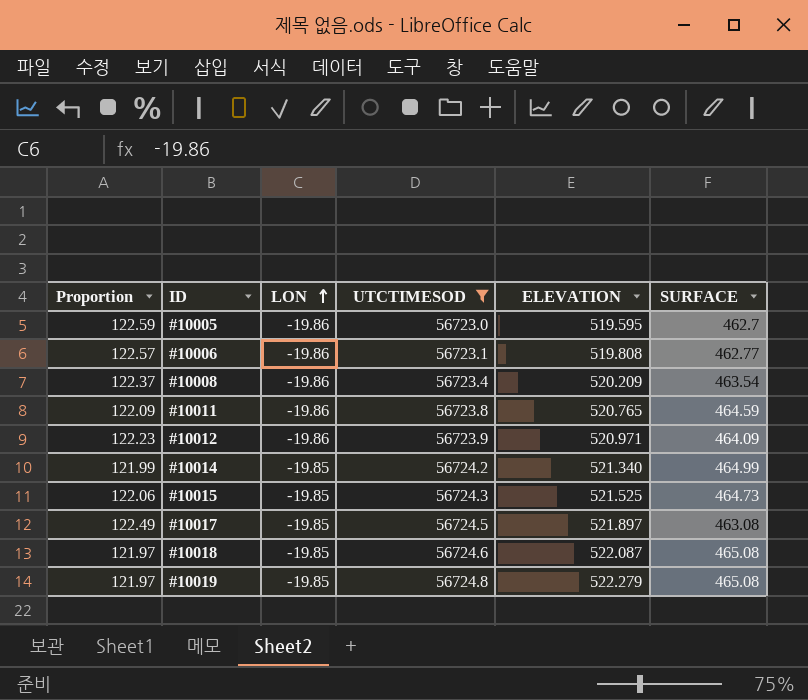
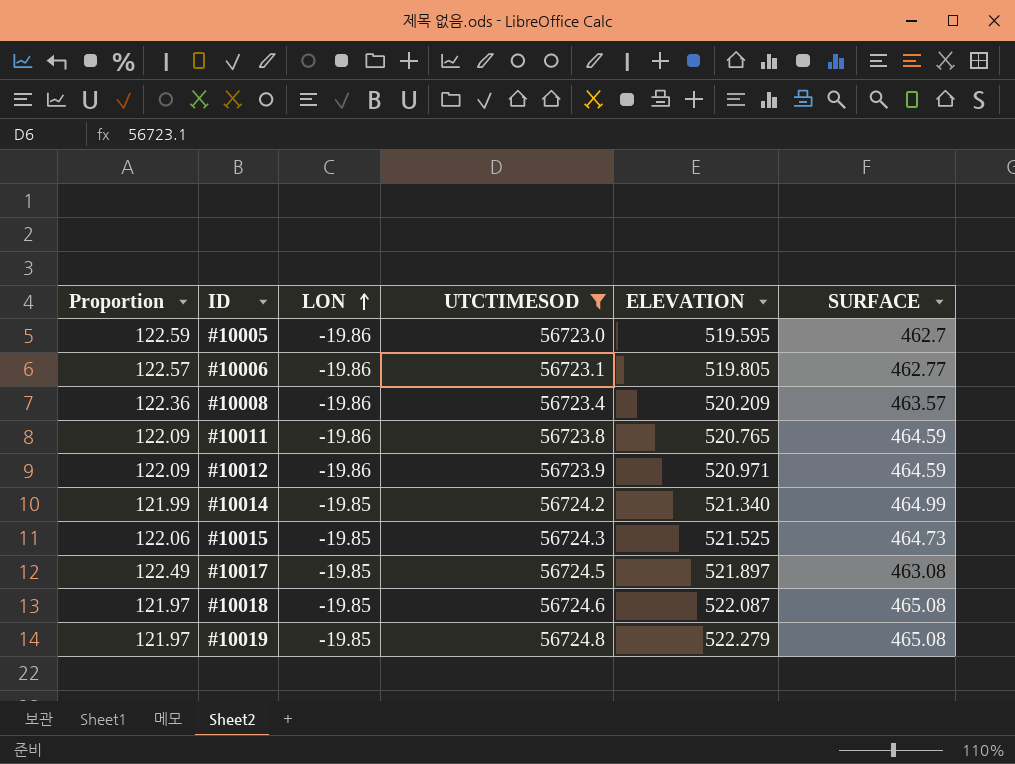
#10006 | ELEVATION: 519.808 -> 519.805
#10008 | Proportion: 122.37 -> 122.36
#10008 | SURFACE: 463.54 -> 463.57
#10012 | Proportion: 122.23 -> 122.09
#10012 | SURFACE: 464.09 -> 464.59

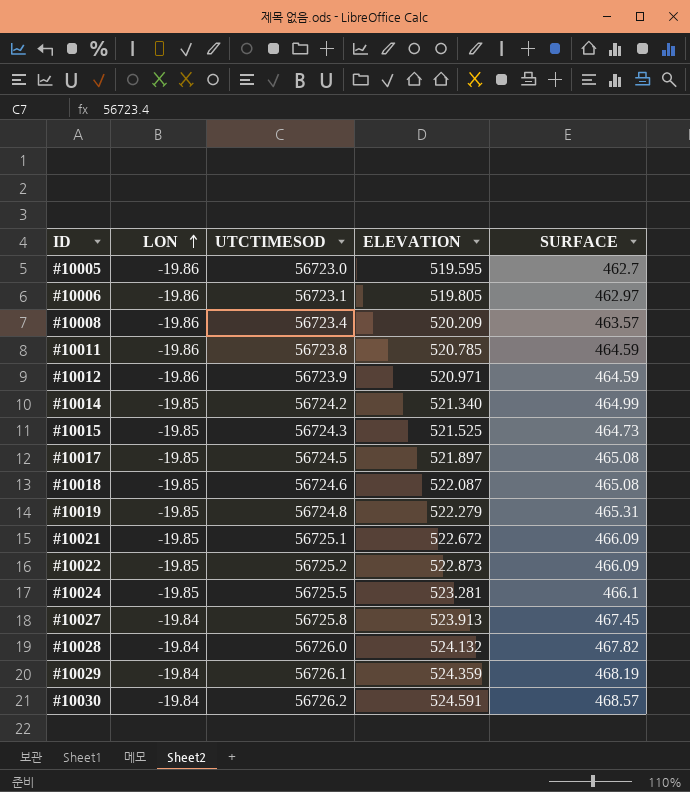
filter: UTCTIMESOD <= 56724.8 -> none
column Proportion | formula: [UTCTIMESOD] / [SURFACE] -> none
#10006 | SURFACE: 462.77 -> 462.97
#10011 | ELEVATION: 520.765 -> 520.785
#10017 | SURFACE: 463.08 -> 465.08
#10019 | SURFACE: 465.08 -> 465.31

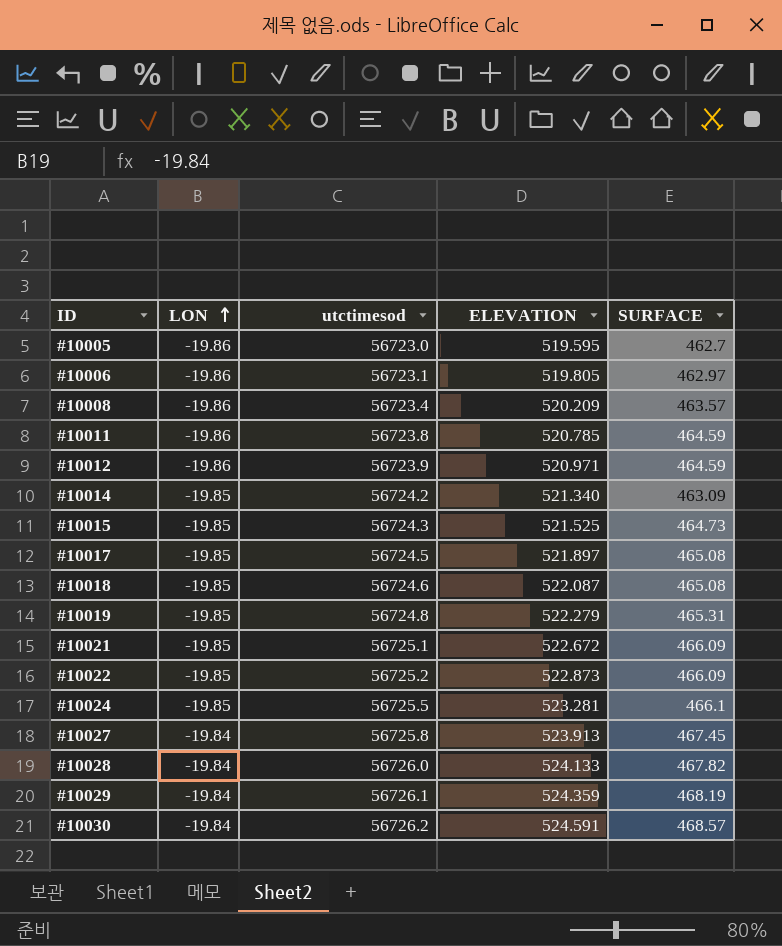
column name: UTCTIMESOD -> utctimesod
#10014 | SURFACE: 464.99 -> 463.09
#10028 | ELEVATION: 524.132 -> 524.133

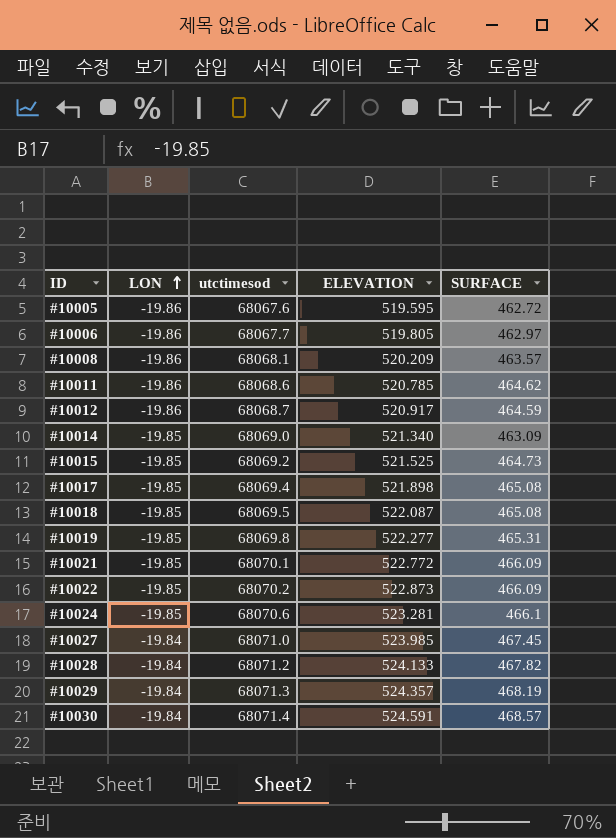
#10005 | utctimesod: 56723.0 -> 68067.6
#10005 | SURFACE: 462.7 -> 462.72
#10006 | utctimesod: 56723.1 -> 68067.7
#10008 | utctimesod: 56723.4 -> 68068.1
#10011 | utctimesod: 56723.8 -> 68068.6
#10011 | SURFACE: 464.59 -> 464.62
#10012 | utctimesod: 56723.9 -> 68068.7
#10012 | ELEVATION: 520.971 -> 520.917
#10014 | utctimesod: 56724.2 -> 68069.0
#10015 | utctimesod: 56724.3 -> 68069.2
#10017 | utctimesod: 56724.5 -> 68069.4
#10017 | ELEVATION: 521.897 -> 521.898
#10018 | utctimesod: 56724.6 -> 68069.5
#10019 | utctimesod: 56724.8 -> 68069.8
#10019 | ELEVATION: 522.279 -> 522.277
#10021 | utctimesod: 56725.1 -> 68070.1
#10021 | ELEVATION: 522.672 -> 522.772
#10022 | utctimesod: 56725.2 -> 68070.2
#10024 | utctimesod: 56725.5 -> 68070.6
#10027 | utctimesod: 56725.8 -> 68071.0
#10027 | ELEVATION: 523.913 -> 523.985
#10028 | utctimesod: 56726.0 -> 68071.2
#10029 | utctimesod: 56726.1 -> 68071.3
#10029 | ELEVATION: 524.359 -> 524.357
#10030 | utctimesod: 56726.2 -> 68071.4

